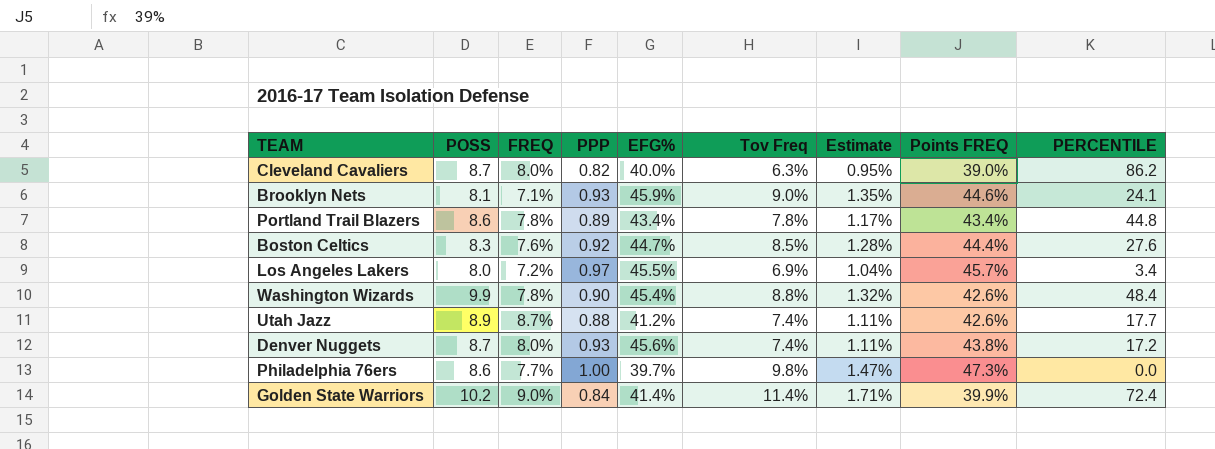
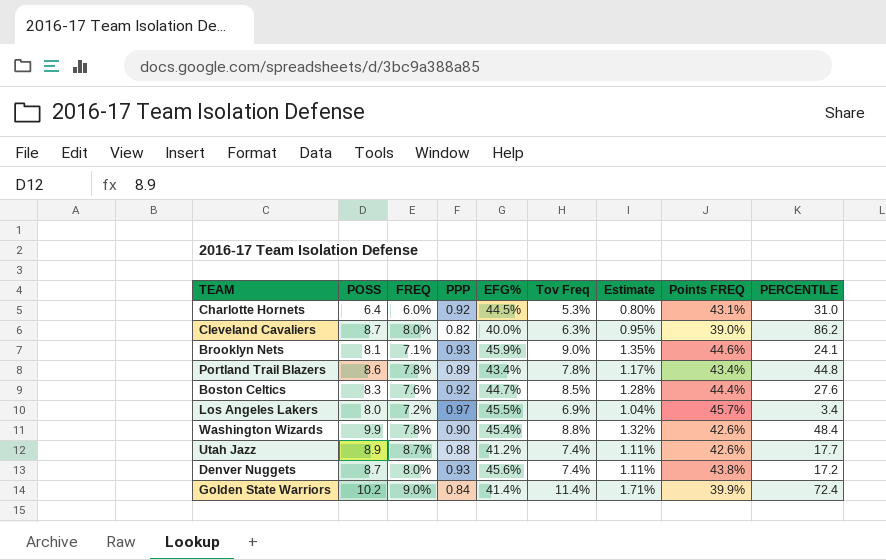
row Philadelphia 76ers: 8.6 | 7.7% | 1.00 | 39.7% | 9.8% | 1.47% | 47.3% | 0.0 -> none
row Charlotte Hornets: none -> 6.4 | 6.0% | 0.92 | 44.5% | 5.3% | 0.80% | 43.1% | 31.0

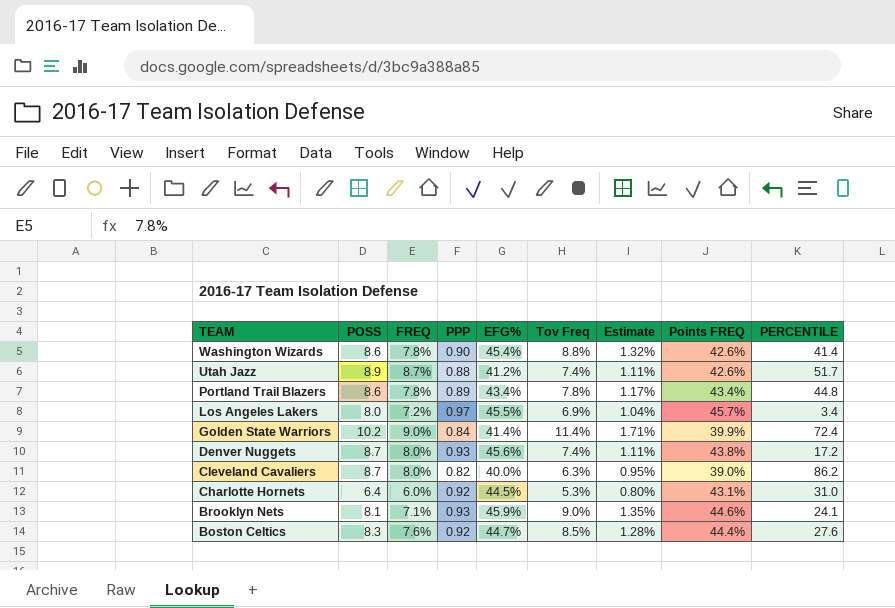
row order: none -> TEAM descending
Washington Wizards | POSS: 9.9 -> 8.6
Washington Wizards | PERCENTILE: 48.4 -> 41.4
Utah Jazz | PERCENTILE: 17.7 -> 51.7

